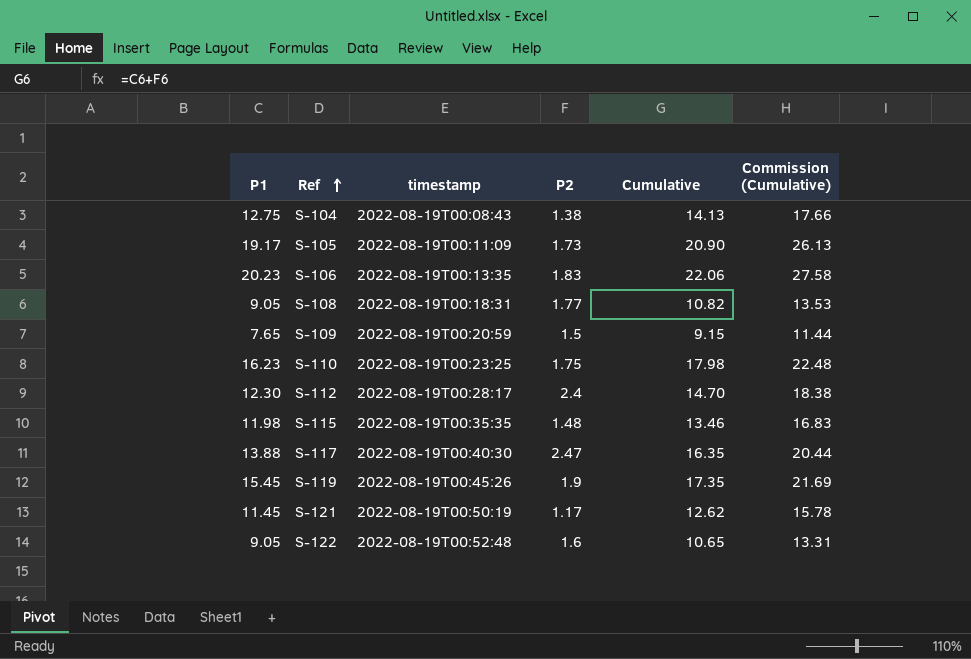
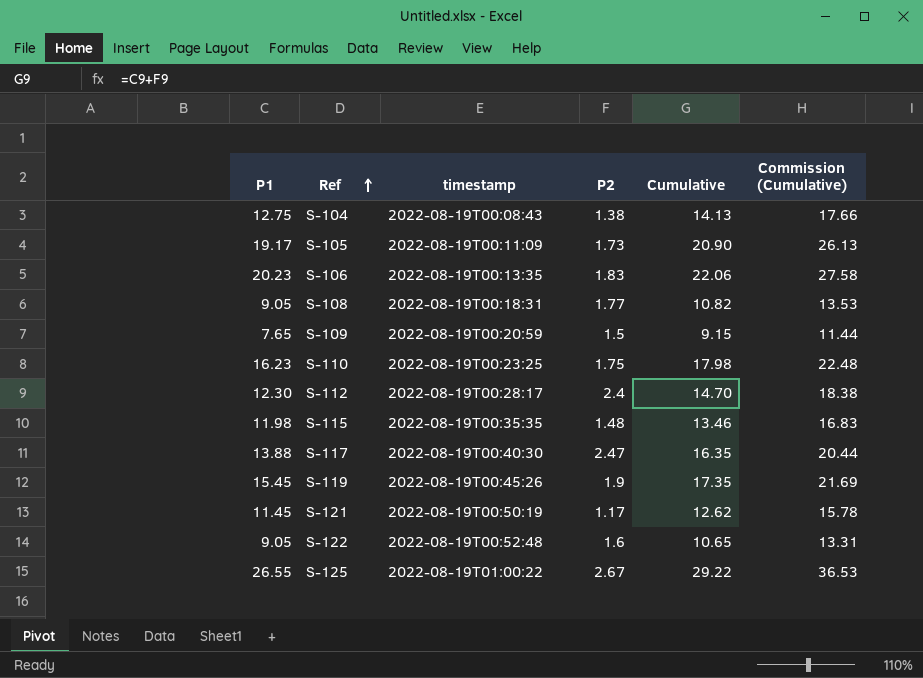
row S-125: none -> 26.55 | 2022-08-19T01:00:22 | 2.67 | 29.22 | 36.53

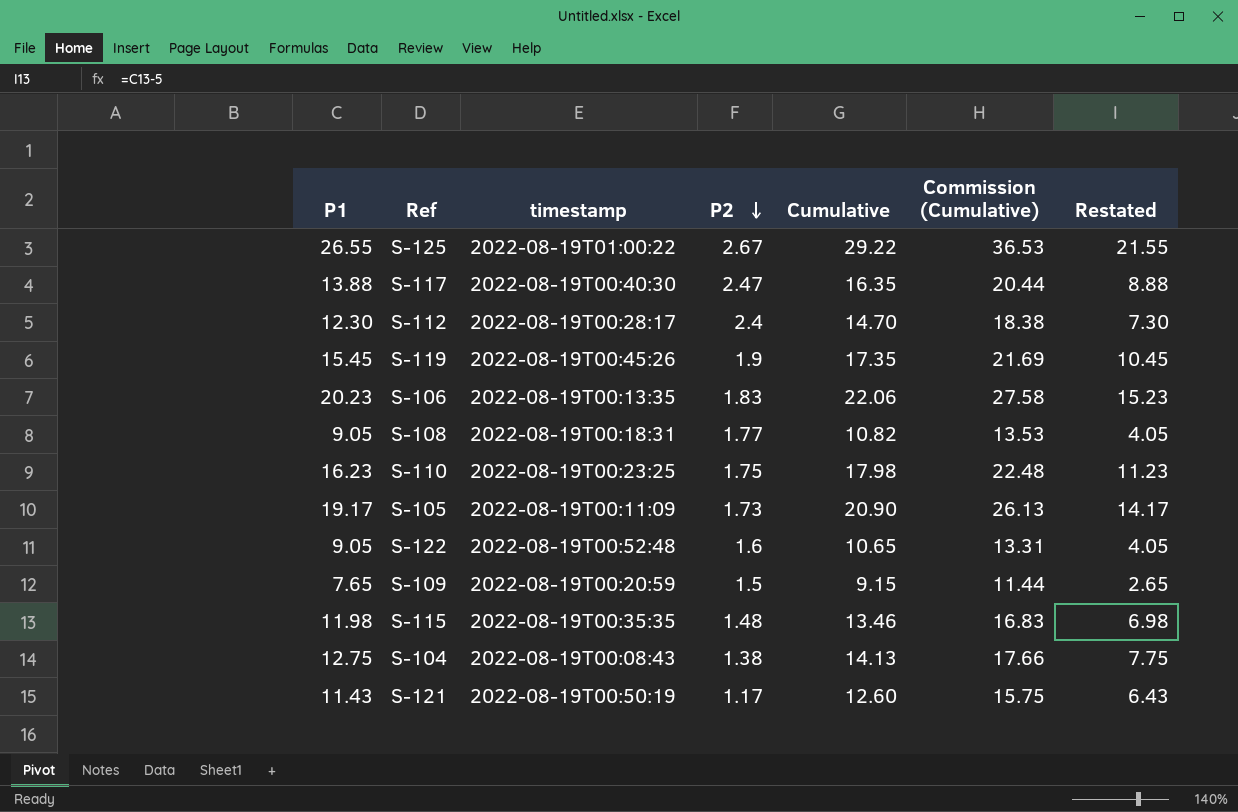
row order: Ref ascending -> P2 descending
column Restated | formula: none -> [P1] - 5
S-121 | P1: 11.45 -> 11.43
S-121 | Cumulative: 12.62 -> 12.60
S-121 | Commission (Cumulative): 15.78 -> 15.75

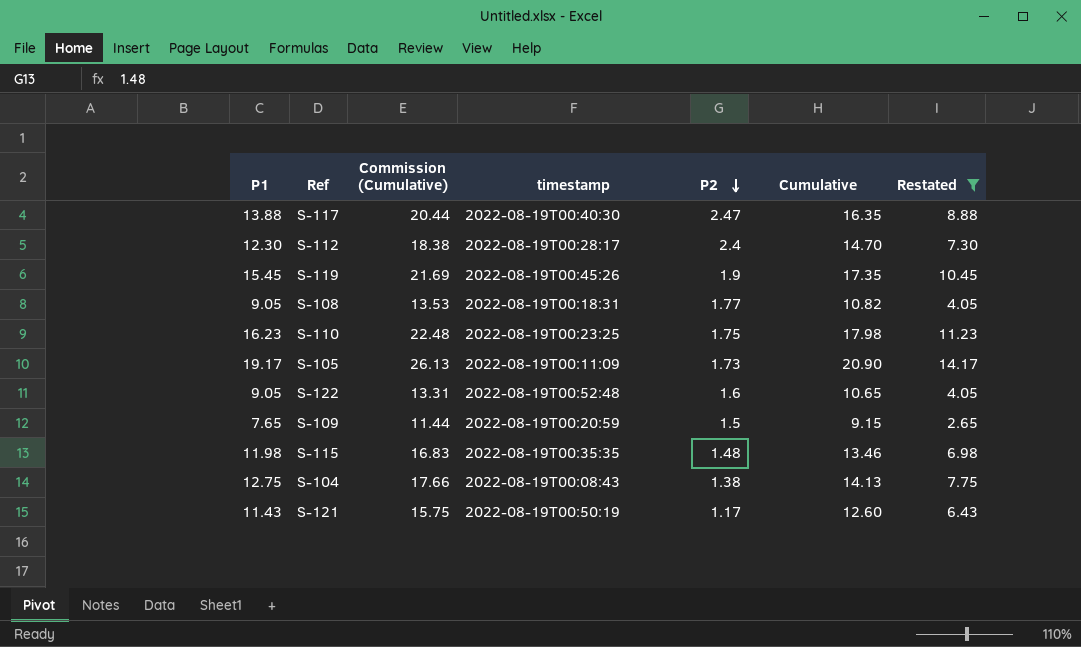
filter: none -> Restated <= 14.17
column Commission (Cumulative) | position: 6 -> 3

